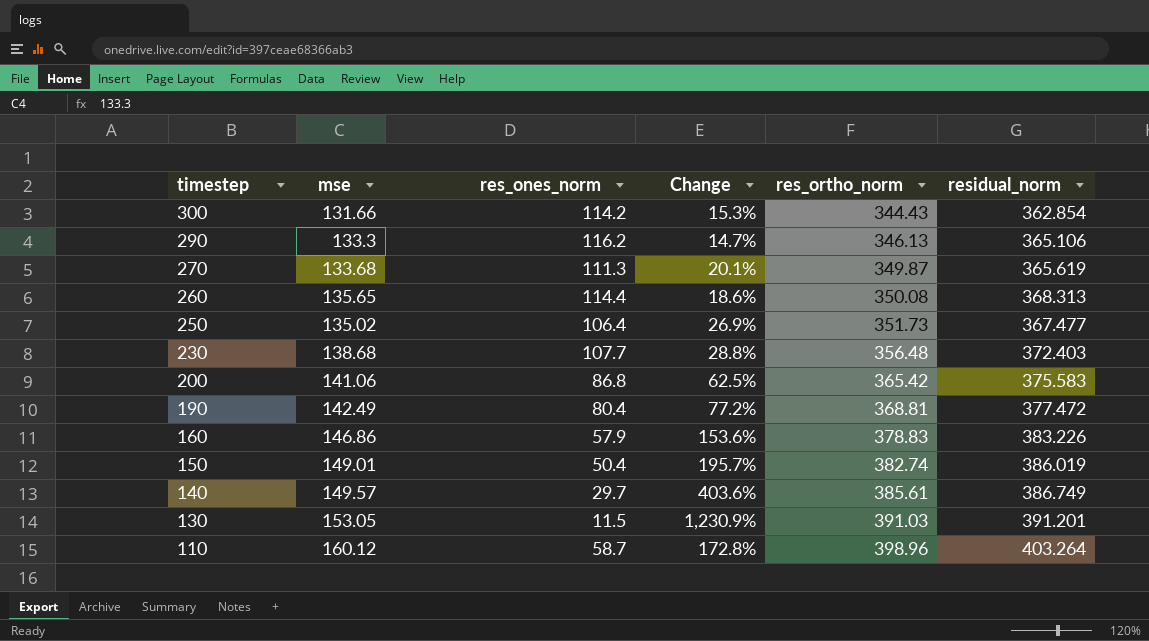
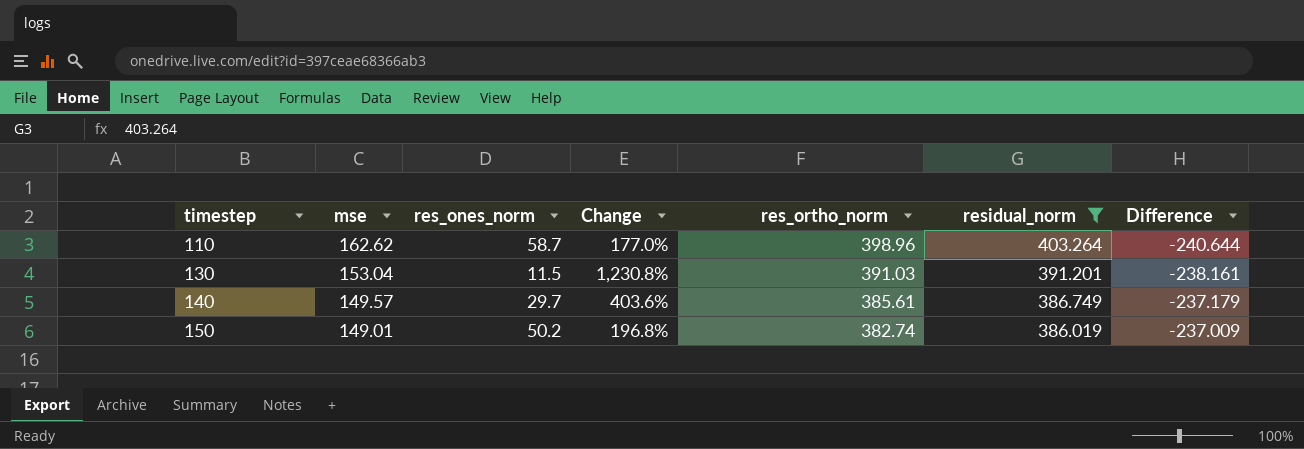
filter: none -> residual_norm >= 386.019
row order: timestep descending -> timestep ascending
column Difference | formula: none -> [mse] - [residual_norm]
110 | mse: 160.12 -> 162.62
110 | Change: 172.8% -> 177.0%
130 | mse: 153.05 -> 153.04
130 | Change: 1,230.9% -> 1,230.8%
150 | res_ones_norm: 50.4 -> 50.2
150 | Change: 195.7% -> 196.8%

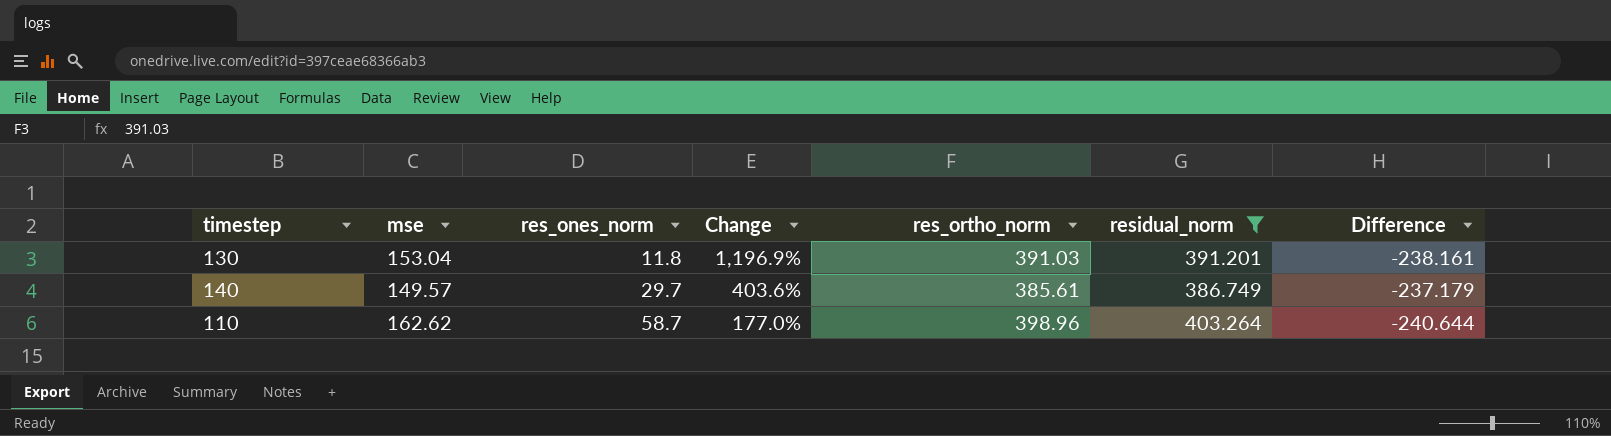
row order: timestep ascending -> res_ones_norm ascending
row 150: 149.01 | 50.2 | 196.8% | 382.74 | 386.019 | -237.009 -> none
130 | res_ones_norm: 11.5 -> 11.8
130 | Change: 1,230.8% -> 1,196.9%

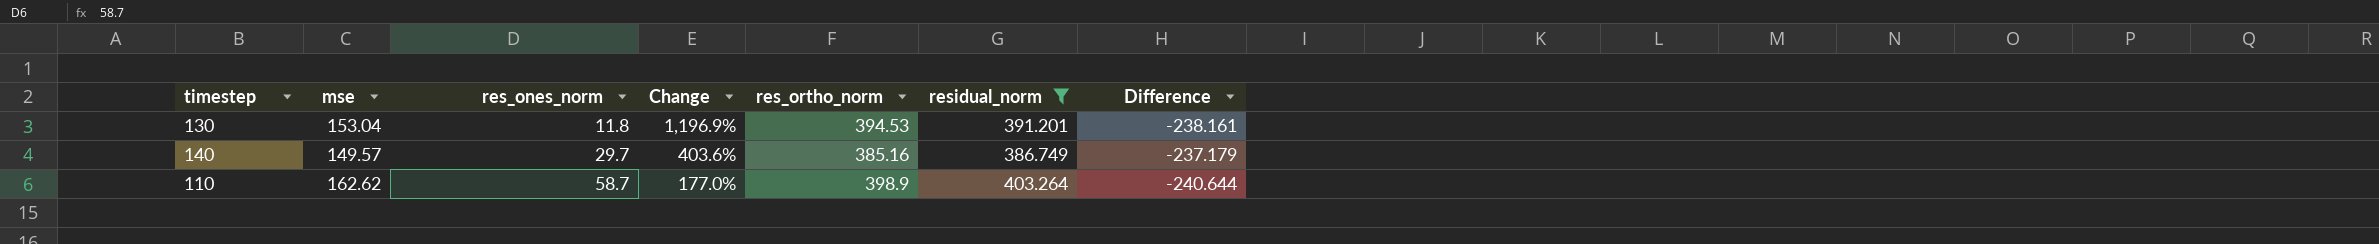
130 | res_ortho_norm: 391.03 -> 394.53
140 | res_ortho_norm: 385.61 -> 385.16
110 | res_ortho_norm: 398.96 -> 398.9

